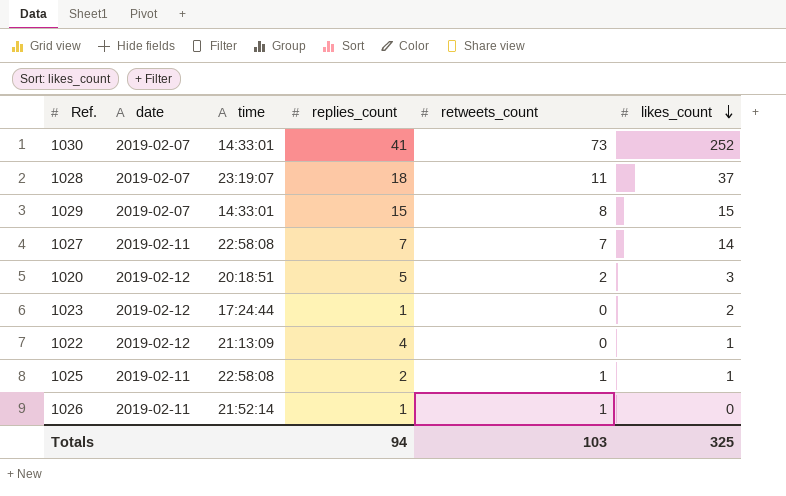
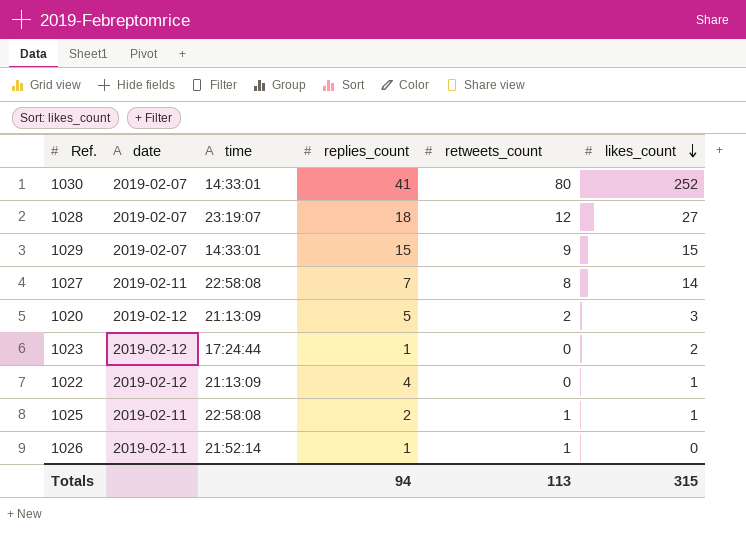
1030 | retweets_count: 73 -> 80
1028 | retweets_count: 11 -> 12
1028 | likes_count: 37 -> 27
1029 | retweets_count: 8 -> 9
1027 | retweets_count: 7 -> 8
1020 | time: 20:18:51 -> 21:13:09
Totals | retweets_count: 103 -> 113
Totals | likes_count: 325 -> 315

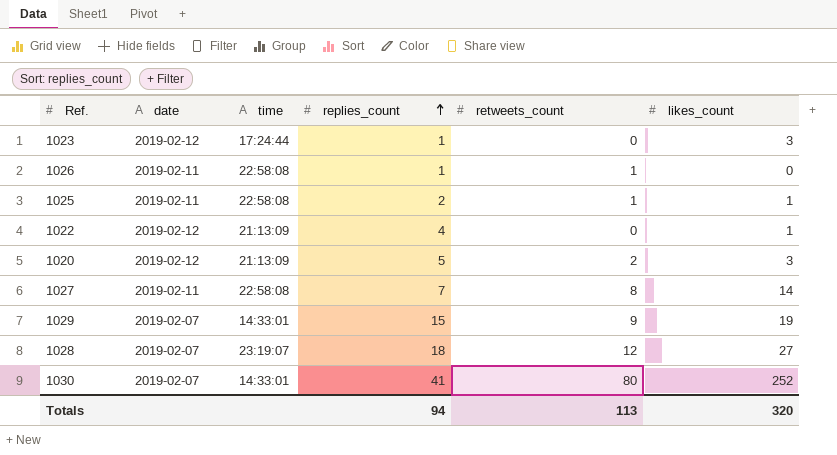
row order: likes_count descending -> replies_count ascending
1023 | likes_count: 2 -> 3
1026 | time: 21:52:14 -> 22:58:08
1029 | likes_count: 15 -> 19
Totals | likes_count: 315 -> 320

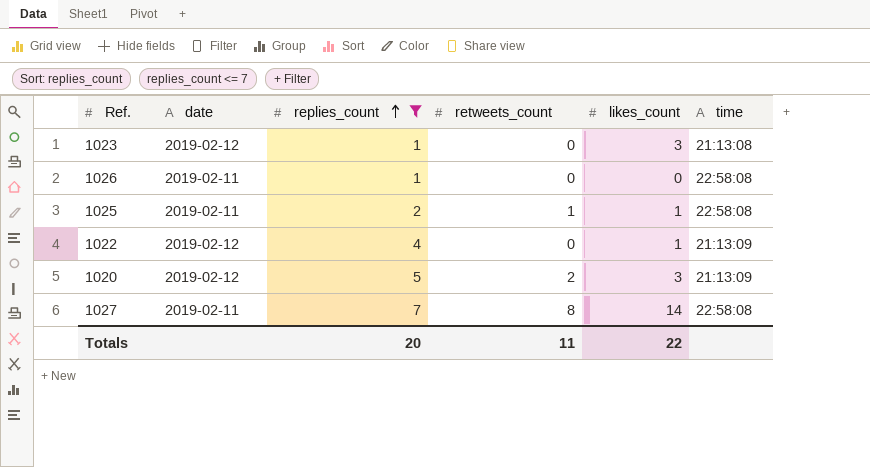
filter: none -> replies_count <= 7
column time | position: 3 -> 6
1023 | time: 17:24:44 -> 21:13:08
1026 | retweets_count: 1 -> 0
Totals | replies_count: 94 -> 20
Totals | retweets_count: 113 -> 11
Totals | likes_count: 320 -> 22

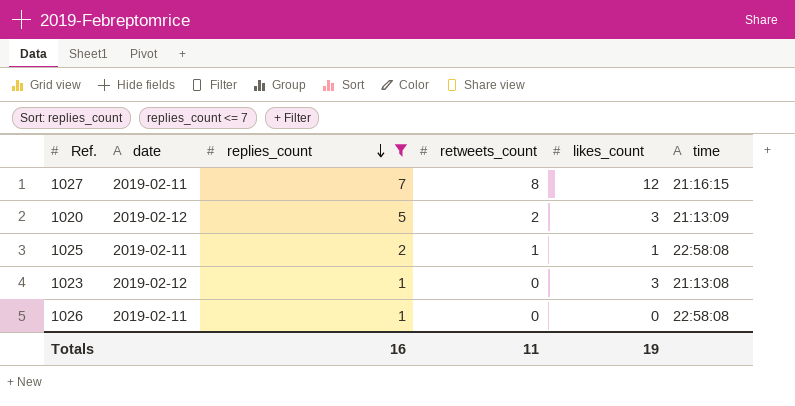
row order: replies_count ascending -> replies_count descending
row 1022: 2019-02-12 | 4 | 0 | 1 | 21:13:09 -> none
1027 | likes_count: 14 -> 12
1027 | time: 22:58:08 -> 21:16:15
Totals | replies_count: 20 -> 16
Totals | likes_count: 22 -> 19

